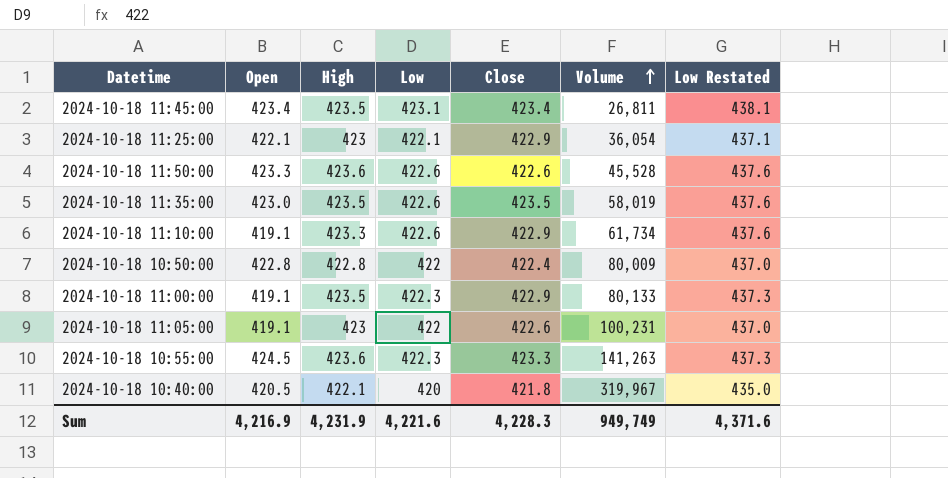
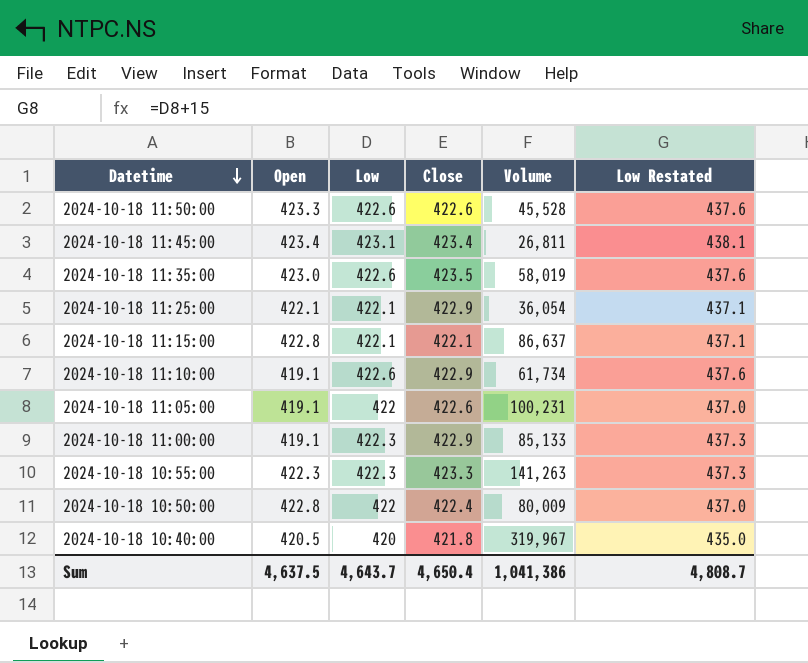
row order: Volume ascending -> Datetime descending
column High | position: 3 -> none
row 2024-10-18 11:15:00: none -> 422.8 | 422.1 | 422.1 | 86,637 | 437.1
2024-10-18 11:00:00 | Volume: 80,133 -> 85,133
2024-10-18 10:55:00 | Open: 424.5 -> 422.3
Sum | Open: 4,216.9 -> 4,637.5
Sum | Low: 4,221.6 -> 4,643.7
Sum | Close: 4,228.3 -> 4,650.4
Sum | Volume: 949,749 -> 1,041,386
Sum | Low Restated: 4,371.6 -> 4,808.7

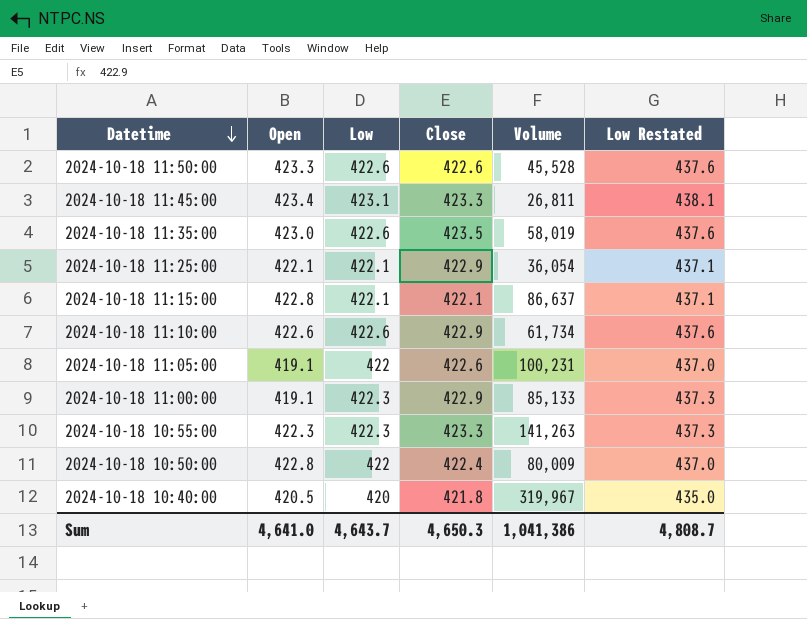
2024-10-18 11:45:00 | Close: 423.4 -> 423.3
2024-10-18 11:10:00 | Open: 419.1 -> 422.6
Sum | Open: 4,637.5 -> 4,641.0
Sum | Close: 4,650.4 -> 4,650.3

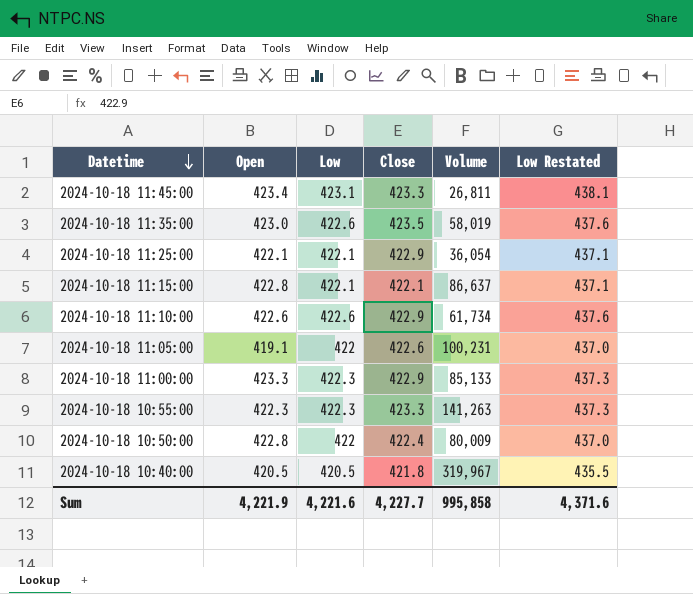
row 2024-10-18 11:50:00: 423.3 | 422.6 | 422.6 | 45,528 | 437.6 -> none
2024-10-18 11:00:00 | Open: 419.1 -> 423.3
2024-10-18 10:40:00 | Low: 420 -> 420.5
2024-10-18 10:40:00 | Low Restated: 435.0 -> 435.5
Sum | Open: 4,641.0 -> 4,221.9
Sum | Low: 4,643.7 -> 4,221.6
Sum | Close: 4,650.3 -> 4,227.7
Sum | Volume: 1,041,386 -> 995,858
Sum | Low Restated: 4,808.7 -> 4,371.6

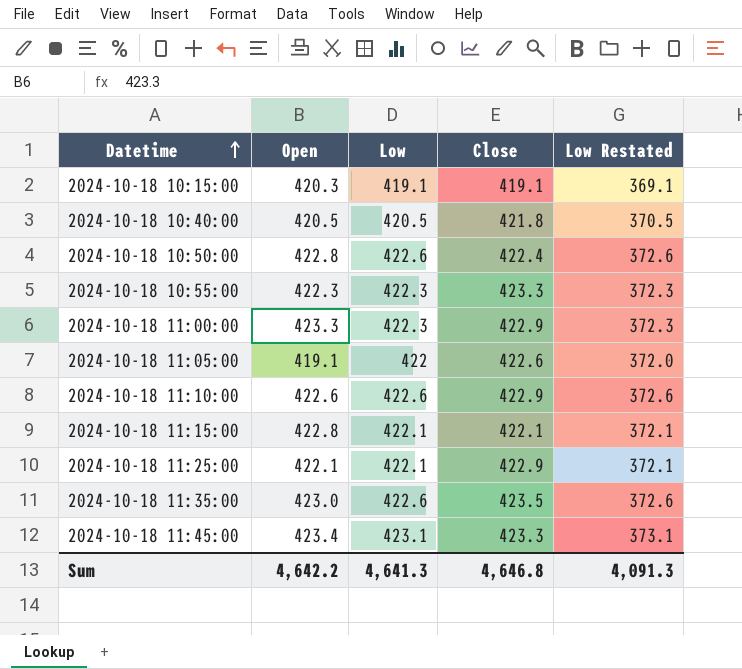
row order: Datetime descending -> Datetime ascending
column Volume | position: 5 -> none
column Low Restated | formula: [Low] + 15 -> [Low] - 50
row 2024-10-18 10:15:00: none -> 420.3 | 419.1 | 419.1 | 369.1
2024-10-18 10:50:00 | Low: 422 -> 422.6
Sum | Open: 4,221.9 -> 4,642.2
Sum | Low: 4,221.6 -> 4,641.3
Sum | Close: 4,227.7 -> 4,646.8
Sum | Low Restated: 4,371.6 -> 4,091.3

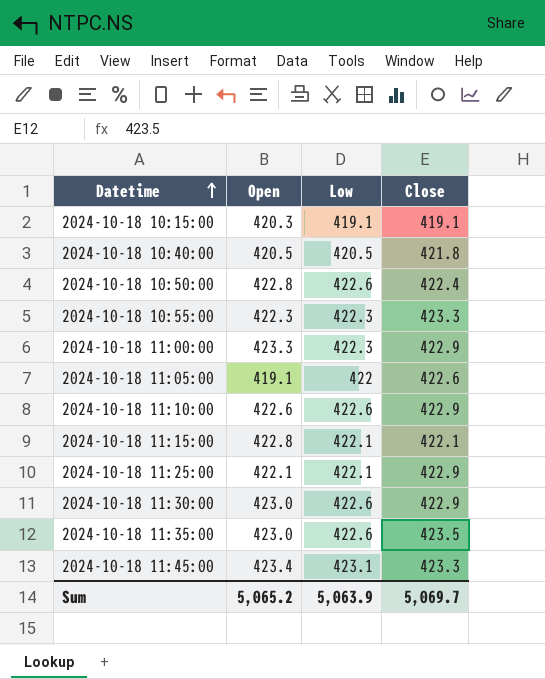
column Low Restated | formula: [Low] - 50 -> none
row 2024-10-18 11:30:00: none -> 423.0 | 422.6 | 422.9
Sum | Open: 4,642.2 -> 5,065.2
Sum | Low: 4,641.3 -> 5,063.9
Sum | Close: 4,646.8 -> 5,069.7

